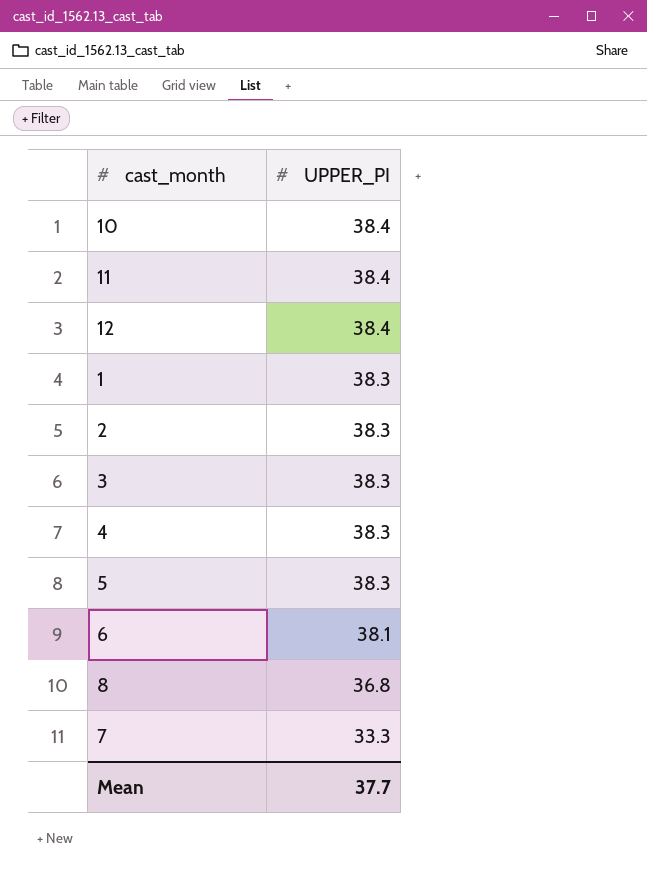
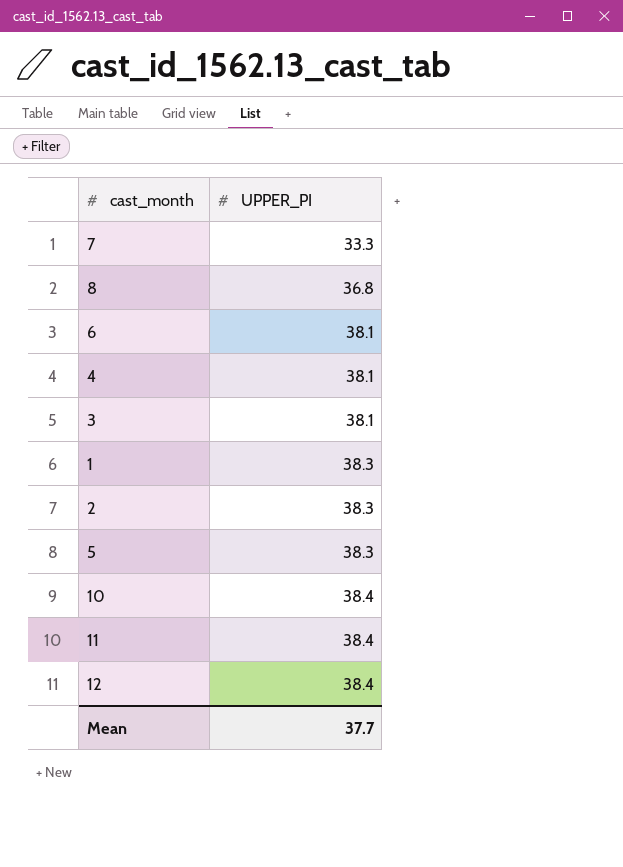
row order: UPPER_PI descending -> UPPER_PI ascending
4 | UPPER_PI: 38.3 -> 38.1
3 | UPPER_PI: 38.3 -> 38.1

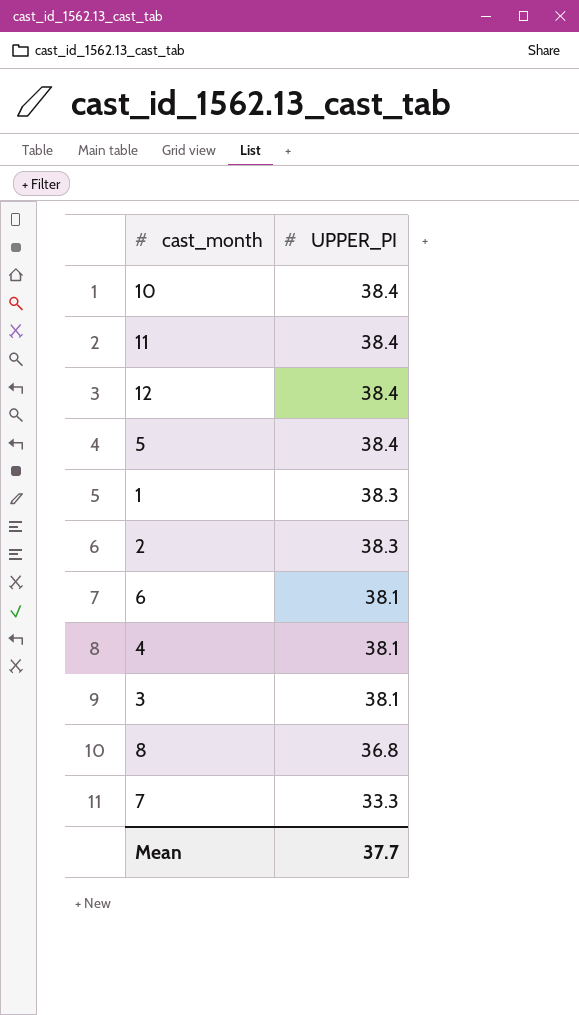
row order: UPPER_PI ascending -> UPPER_PI descending
5 | UPPER_PI: 38.3 -> 38.4

